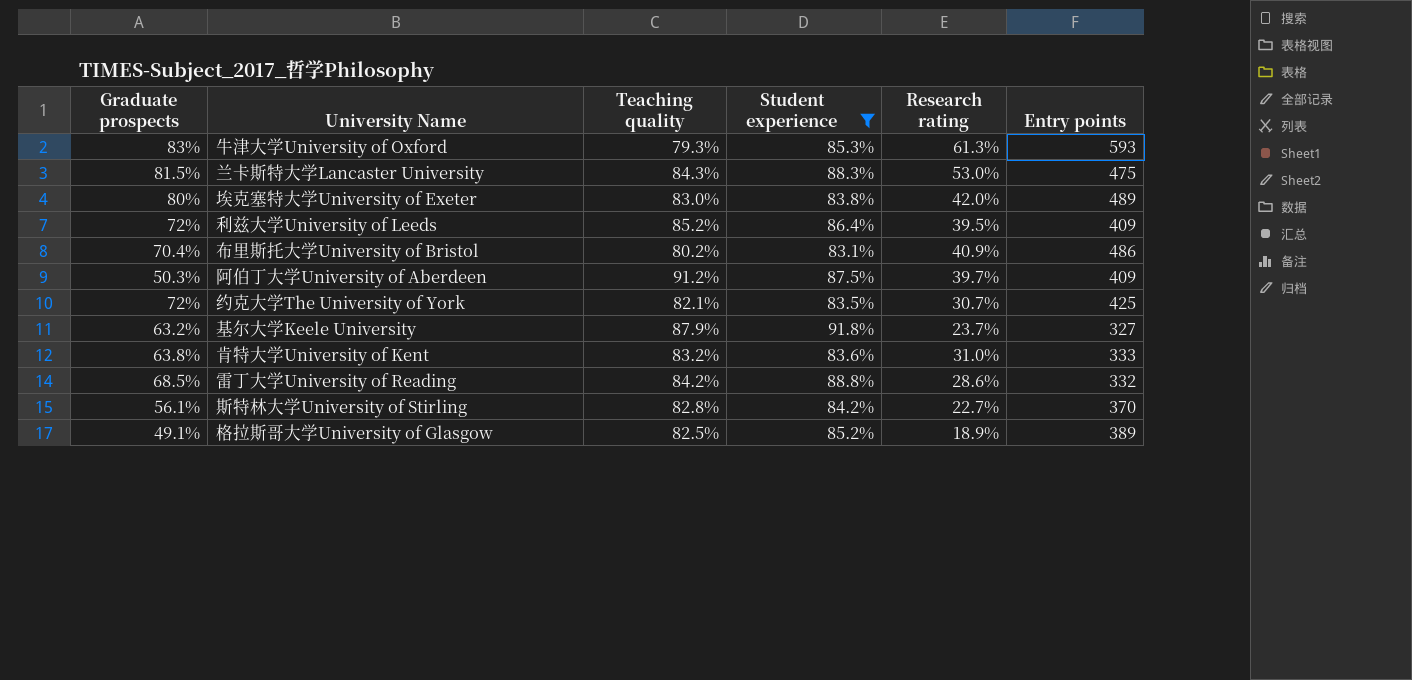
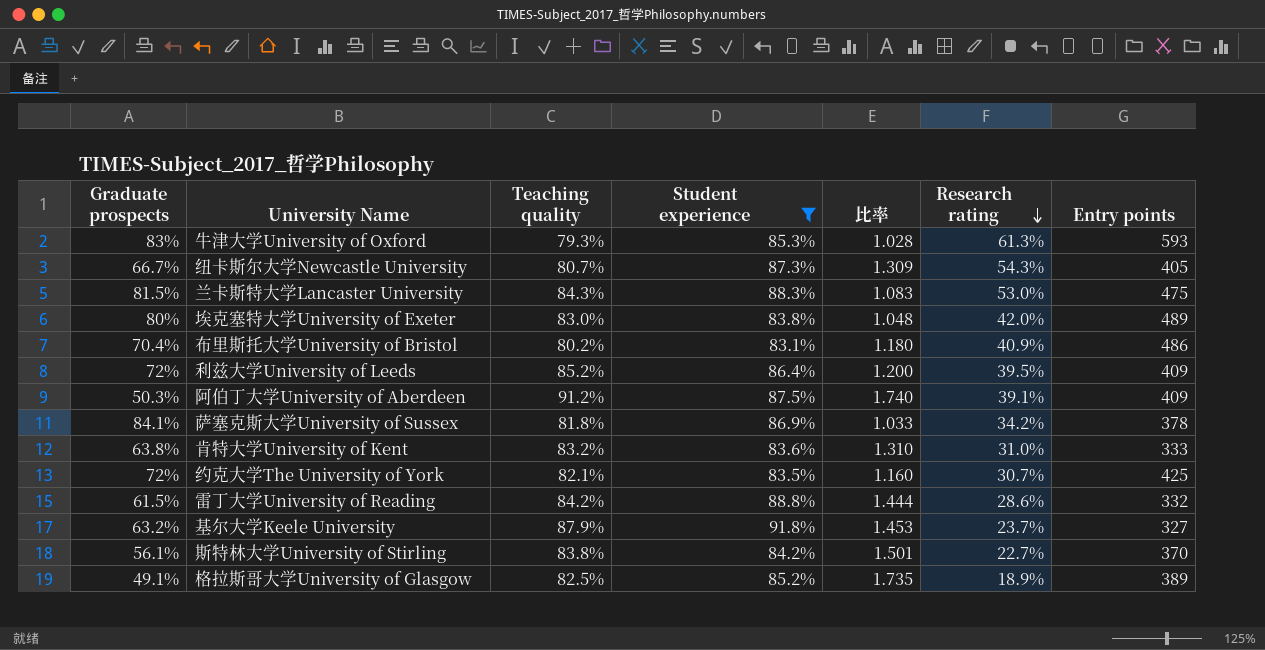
row order: none -> Research rating descending
column 比率 | formula: none -> [Student experience] / [Graduate prospects]
row 纽卡斯尔大学Newcastle University: none -> 66.7% | 80.7% | 87.3% | 1.309 | 54.3% | 405
阿伯丁大学University of Aberdeen | Research rating: 39.7% -> 39.1%
row 萨塞克斯大学University of Sussex: none -> 84.1% | 81.8% | 86.9% | 1.033 | 34.2% | 378
雷丁大学University of Reading | Graduate prospects: 68.5% -> 61.5%
斯特林大学University of Stirling | Teaching quality: 82.8% -> 83.8%

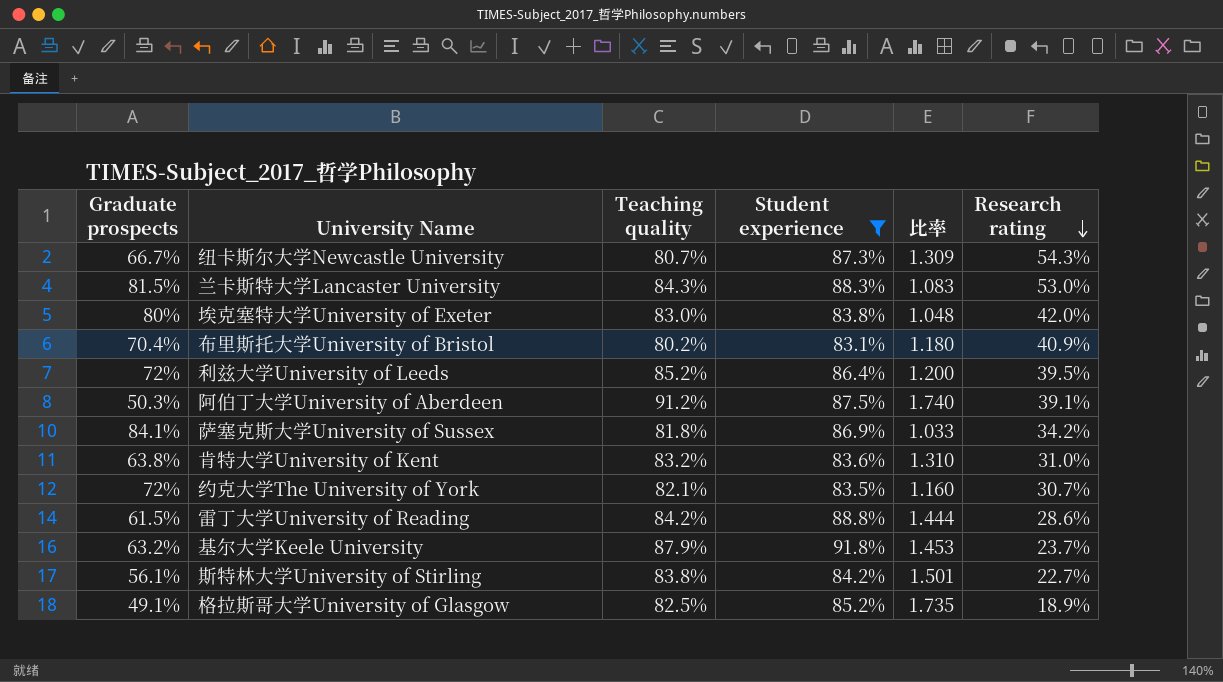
column Entry points | position: 7 -> none
row 牛津大学University of Oxford: 83% | 79.3% | 85.3% | 1.028 | 61.3% | 593 -> none

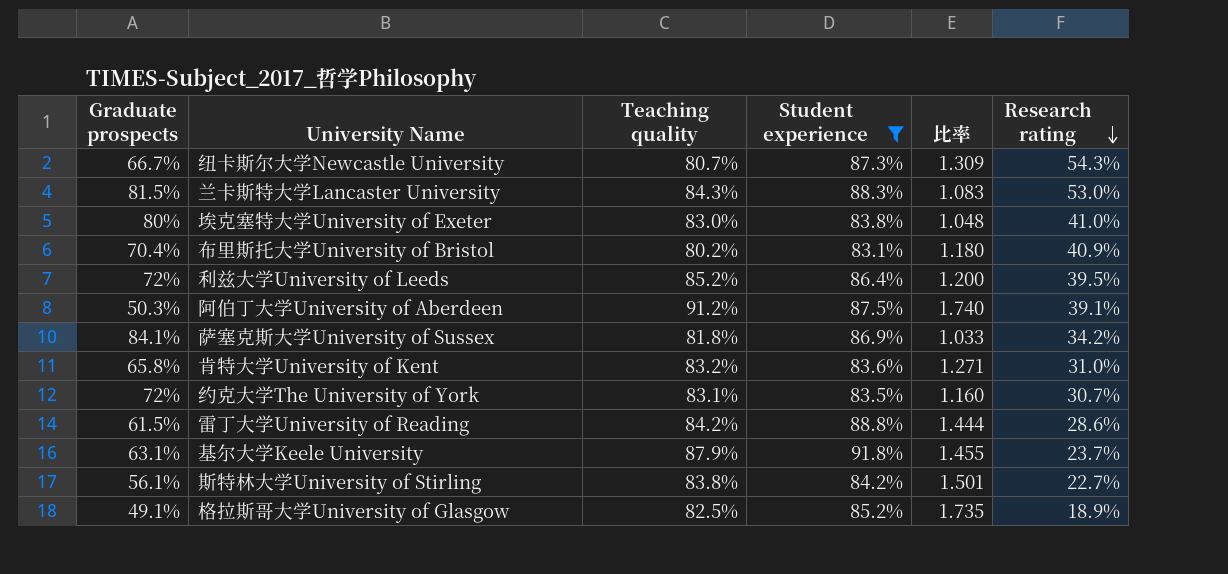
埃克塞特大学University of Exeter | Research rating: 42.0% -> 41.0%
肯特大学University of Kent | Graduate prospects: 63.8% -> 65.8%
肯特大学University of Kent | 比率: 1.310 -> 1.271
约克大学The University of York | Teaching quality: 82.1% -> 83.1%
基尔大学Keele University | Graduate prospects: 63.2% -> 63.1%
基尔大学Keele University | 比率: 1.453 -> 1.455

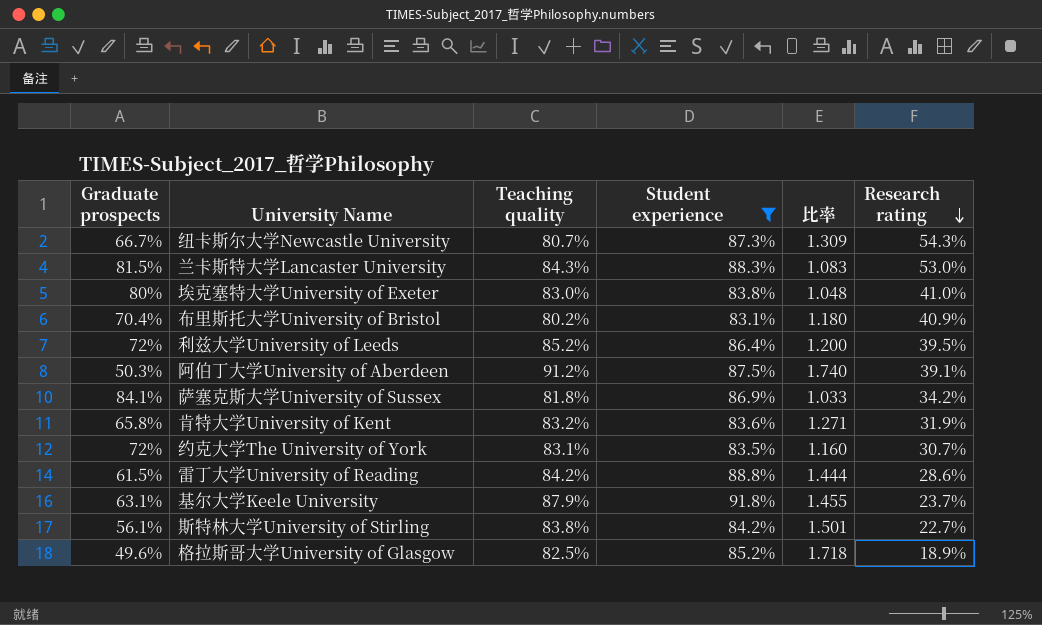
肯特大学University of Kent | Research rating: 31.0% -> 31.9%
格拉斯哥大学University of Glasgow | Graduate prospects: 49.1% -> 49.6%
格拉斯哥大学University of Glasgow | 比率: 1.735 -> 1.718

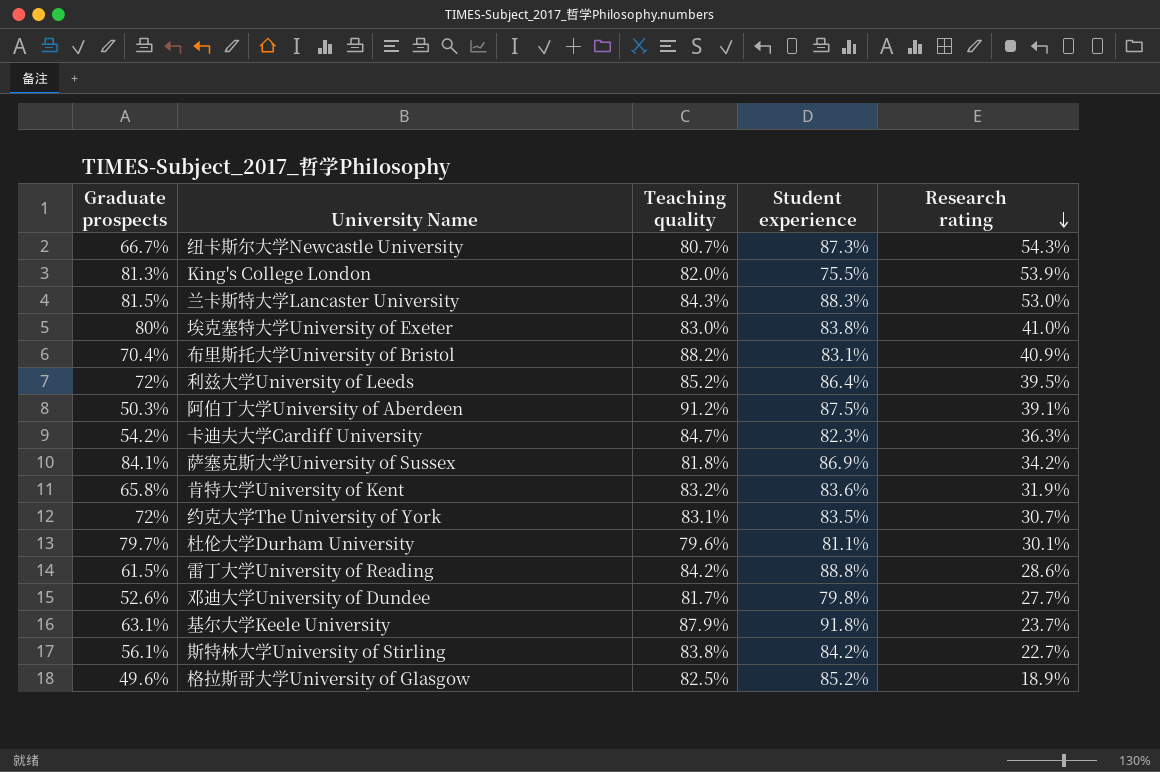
filter: Student experience >= 83.1% -> none
column 比率 | formula: [Student experience] / [Graduate prospects] -> none
布里斯托大学University of Bristol | Teaching quality: 80.2% -> 88.2%

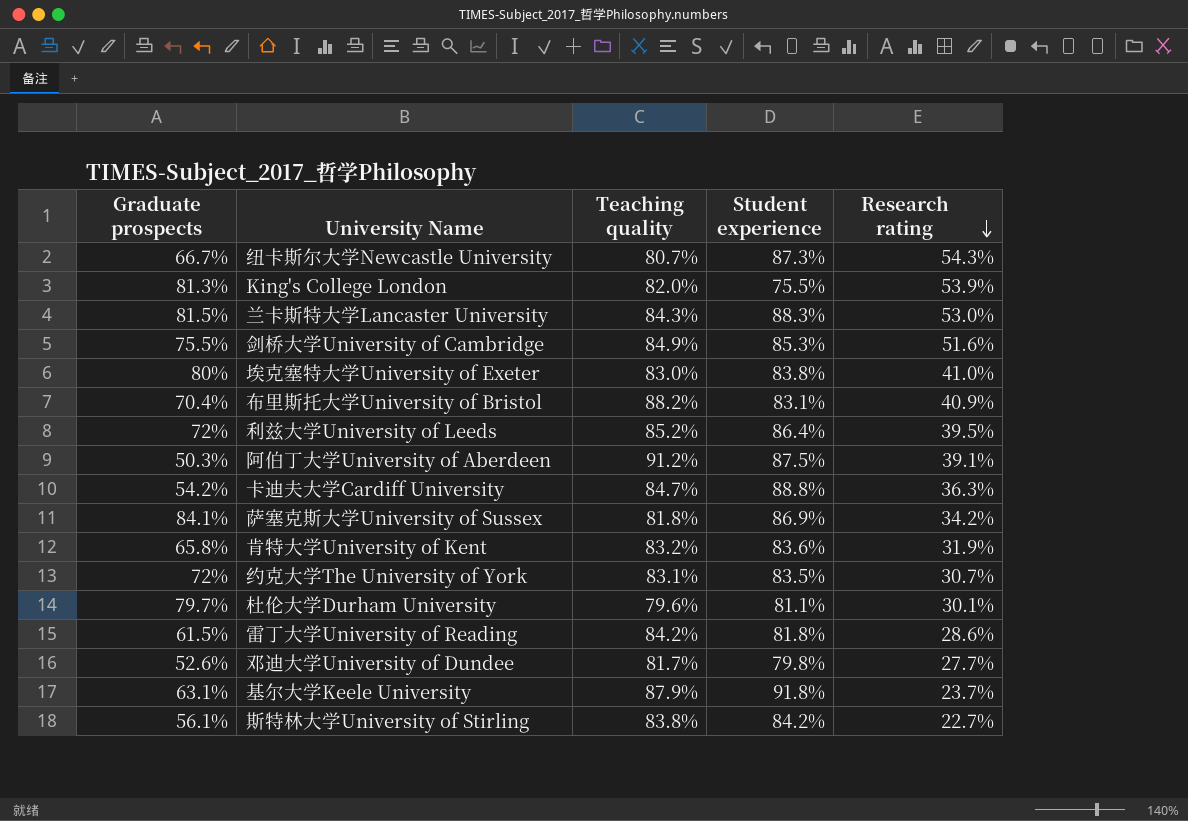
row 格拉斯哥大学University of Glasgow: 49.6% | 82.5% | 85.2% | 18.9% -> none
row 剑桥大学University of Cambridge: none -> 75.5% | 84.9% | 85.3% | 51.6%
卡迪夫大学Cardiff University | Student experience: 82.3% -> 88.8%
雷丁大学University of Reading | Student experience: 88.8% -> 81.8%

